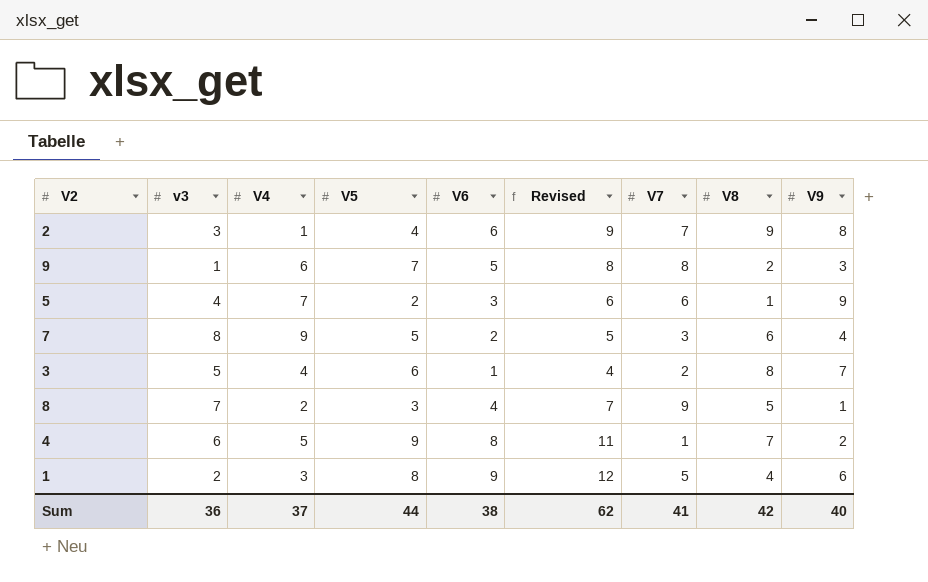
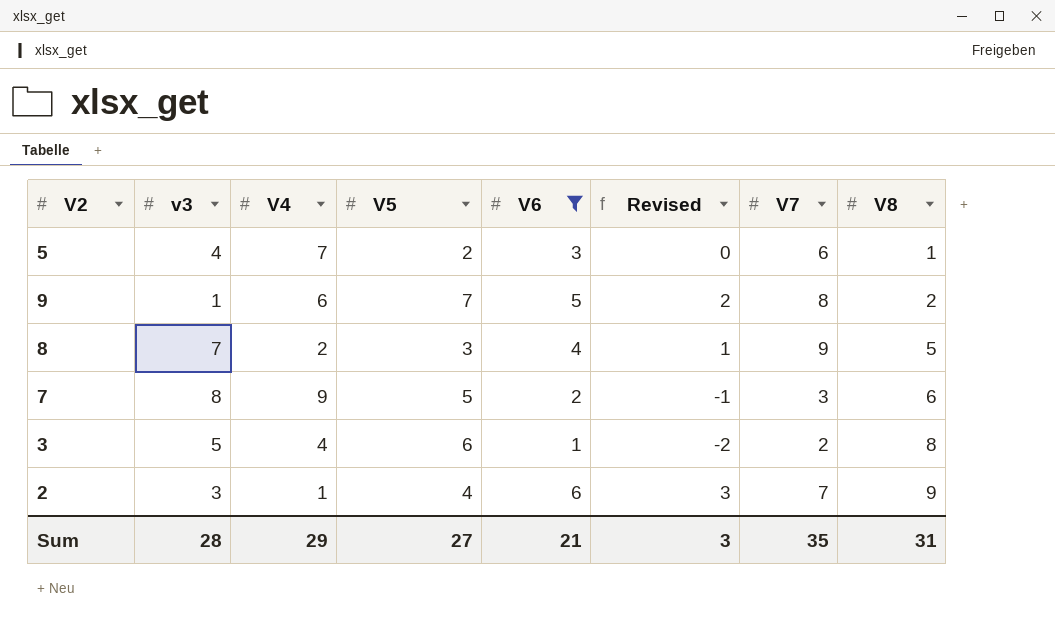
filter: none -> V6 <= 6
row order: none -> V8 ascending
column V9 | position: 9 -> none
column Revised | formula: [V6] + 3 -> [V6] - 3
Sum | v3: 36 -> 28
Sum | V4: 37 -> 29
Sum | V5: 44 -> 27
Sum | V6: 38 -> 21
Sum | Revised: 62 -> 3
Sum | V7: 41 -> 35
Sum | V8: 42 -> 31

